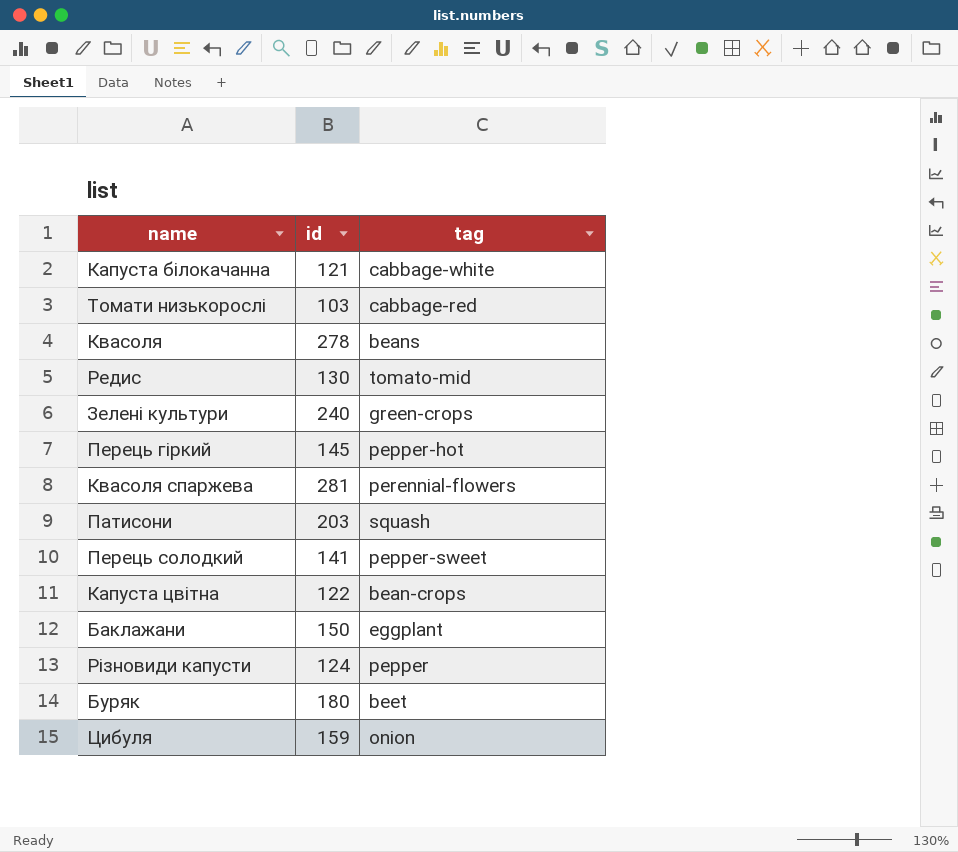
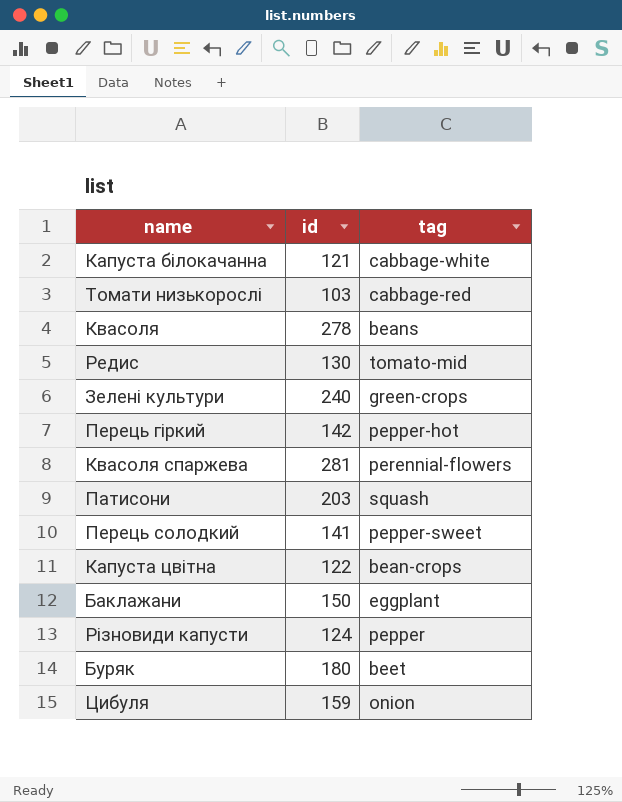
Перець гіркий | id: 145 -> 142

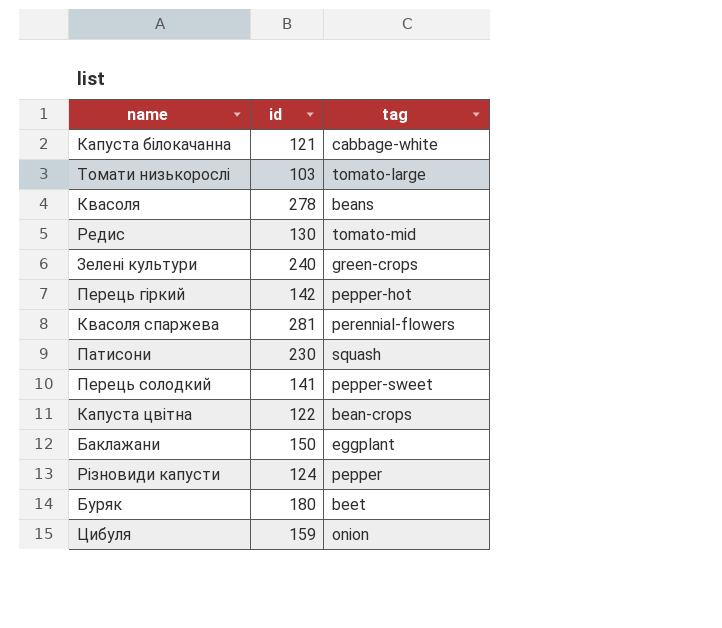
Томати низькорослі | tag: cabbage-red -> tomato-large
Патисони | id: 203 -> 230

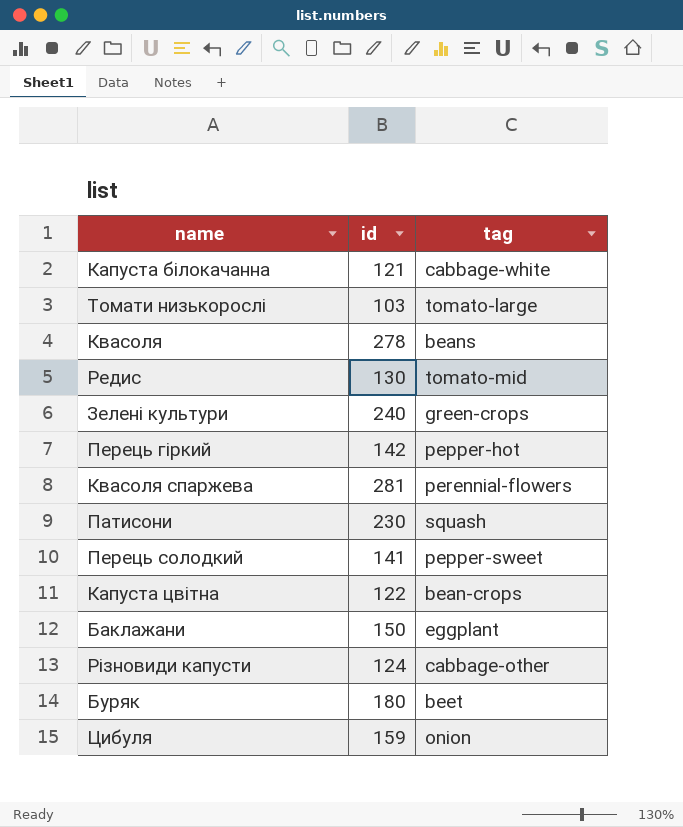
Різновиди капусти | tag: pepper -> cabbage-other

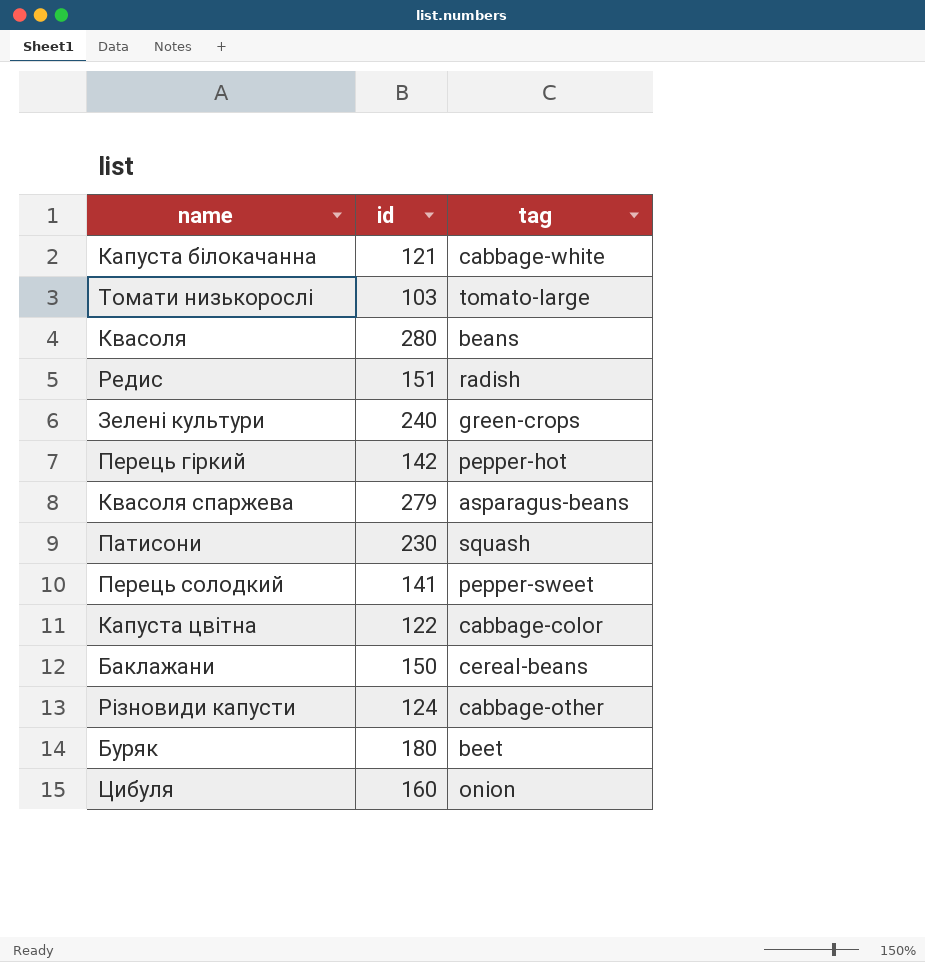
Квасоля | id: 278 -> 280
Редис | id: 130 -> 151
Редис | tag: tomato-mid -> radish
Квасоля спаржева | id: 281 -> 279
Квасоля спаржева | tag: perennial-flowers -> asparagus-beans
Капуста цвітна | tag: bean-crops -> cabbage-color
Баклажани | tag: eggplant -> cereal-beans
Цибуля | id: 159 -> 160

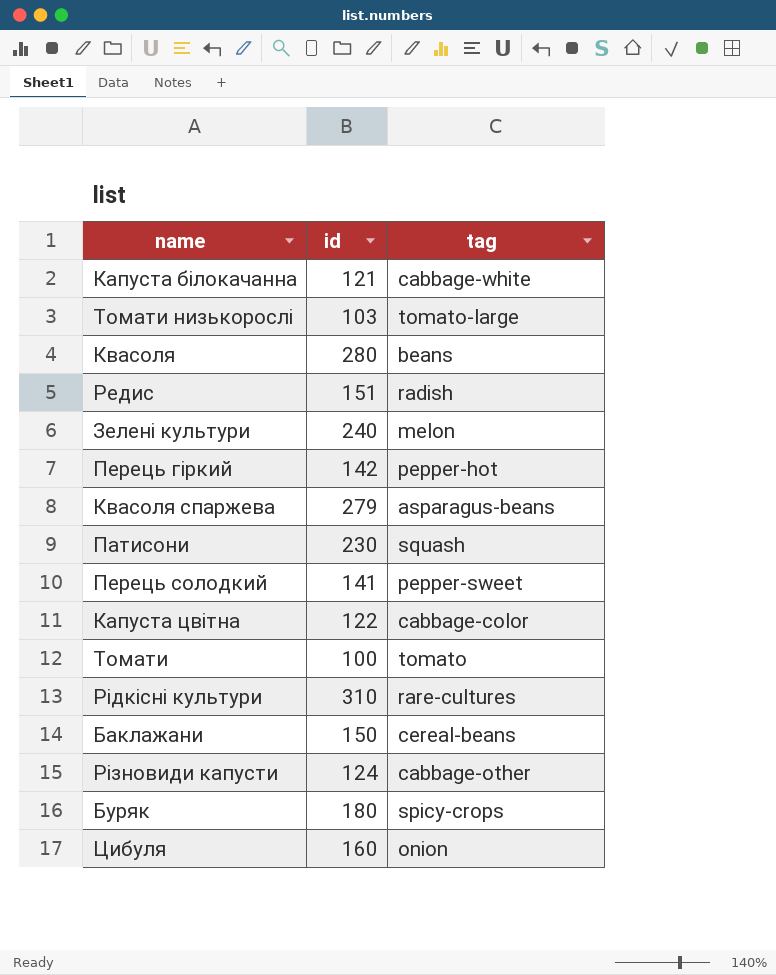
Зелені культури | tag: green-crops -> melon
row Томати: none -> 100 | tomato
row Рідкісні культури: none -> 310 | rare-cultures
Буряк | tag: beet -> spicy-crops

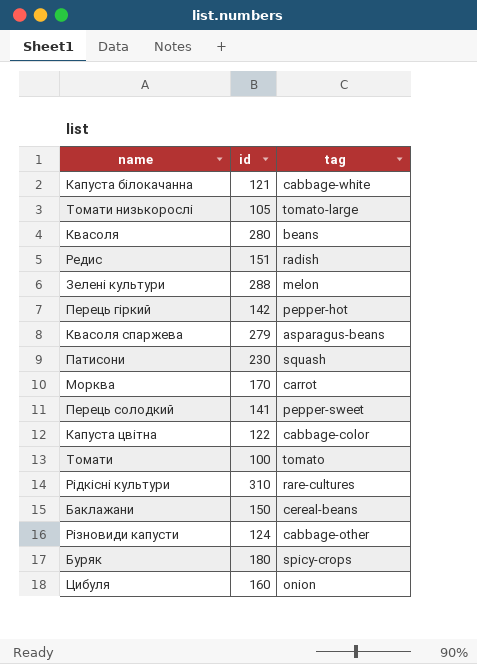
Томати низькорослі | id: 103 -> 105
Зелені культури | id: 240 -> 288
row Морква: none -> 170 | carrot

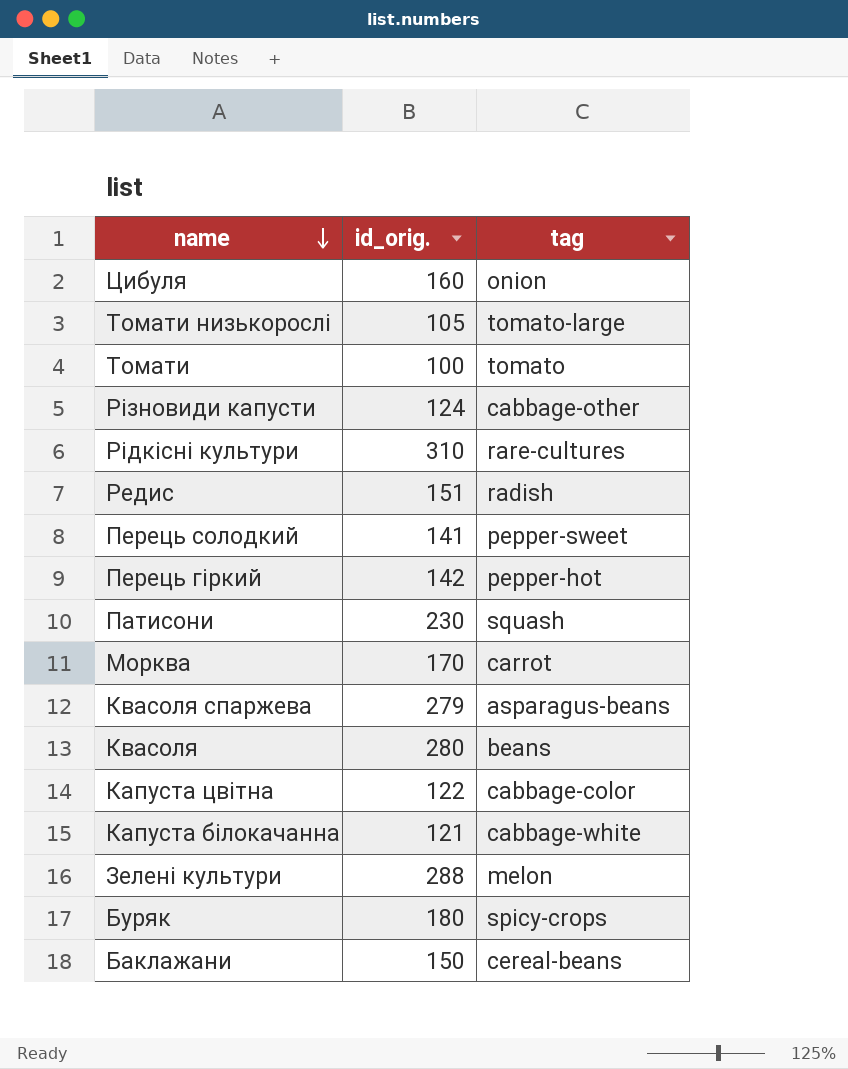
row order: none -> name descending
column name: id -> id_orig.

